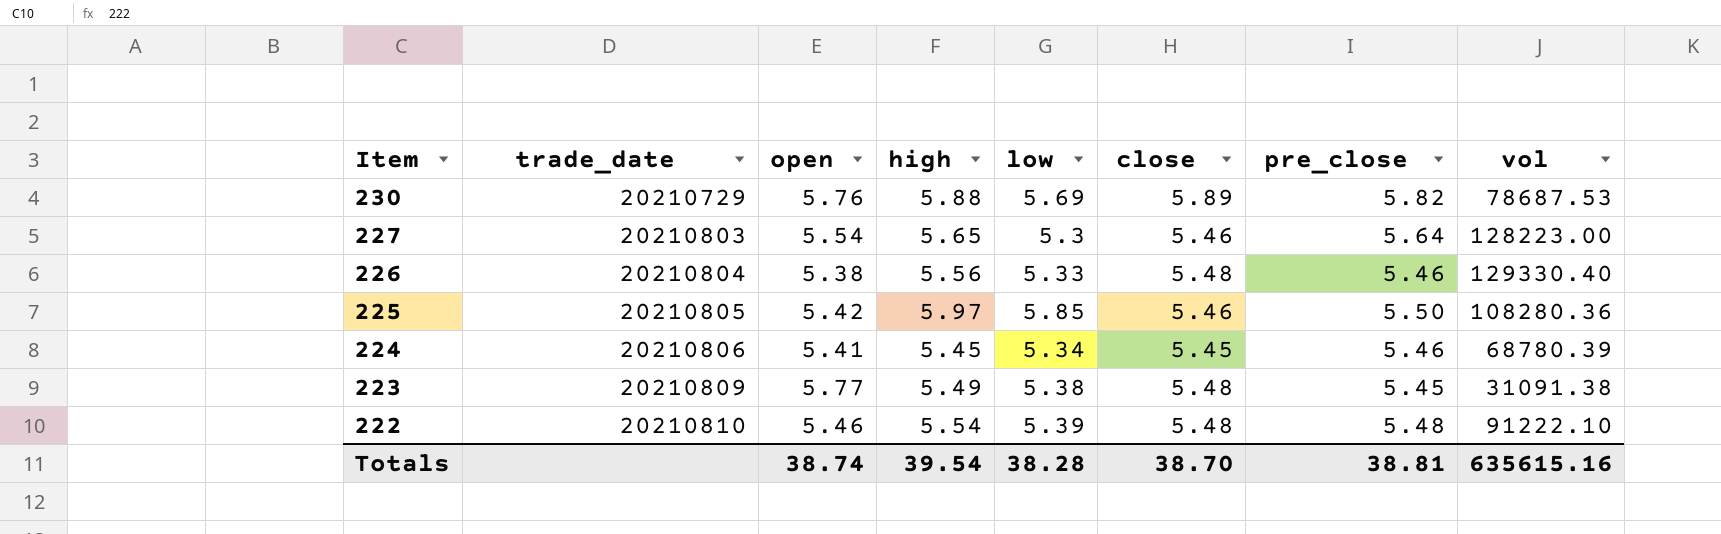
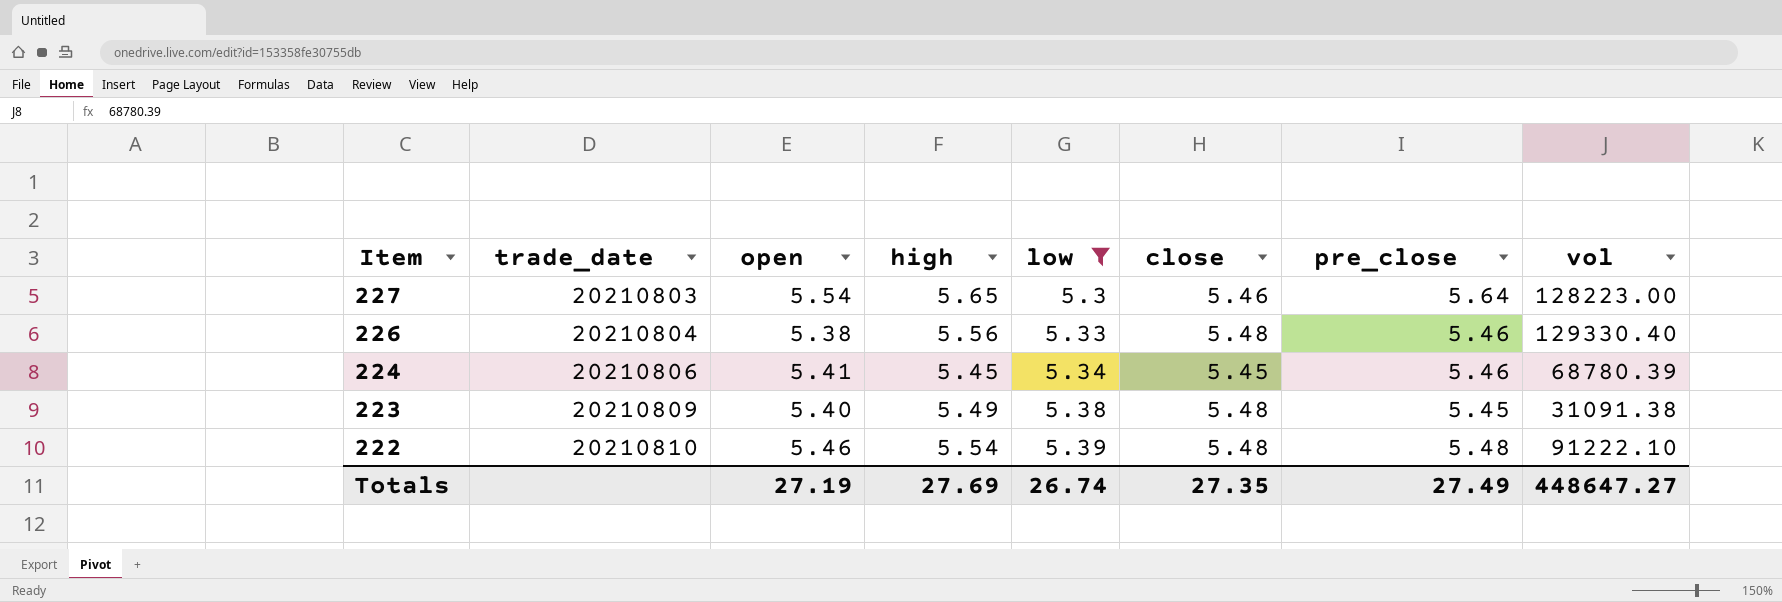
filter: none -> low <= 5.39
223 | open: 5.77 -> 5.40
Totals | open: 38.74 -> 27.19
Totals | high: 39.54 -> 27.69
Totals | low: 38.28 -> 26.74
Totals | close: 38.70 -> 27.35
Totals | pre_close: 38.81 -> 27.49
Totals | vol: 635615.16 -> 448647.27

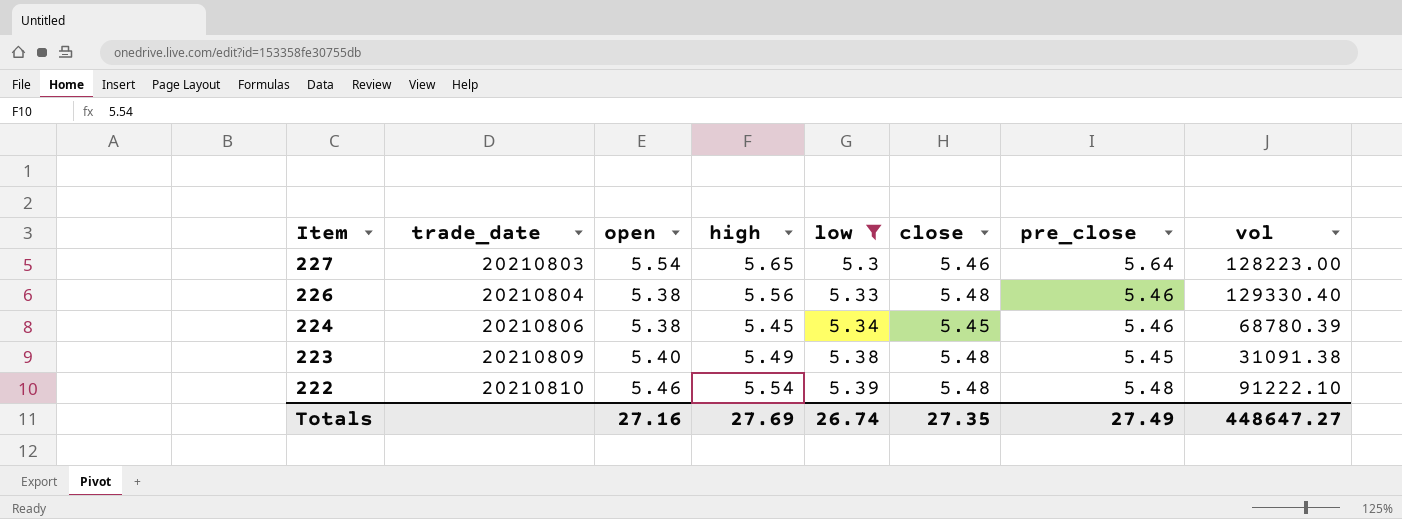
224 | open: 5.41 -> 5.38
Totals | open: 27.19 -> 27.16

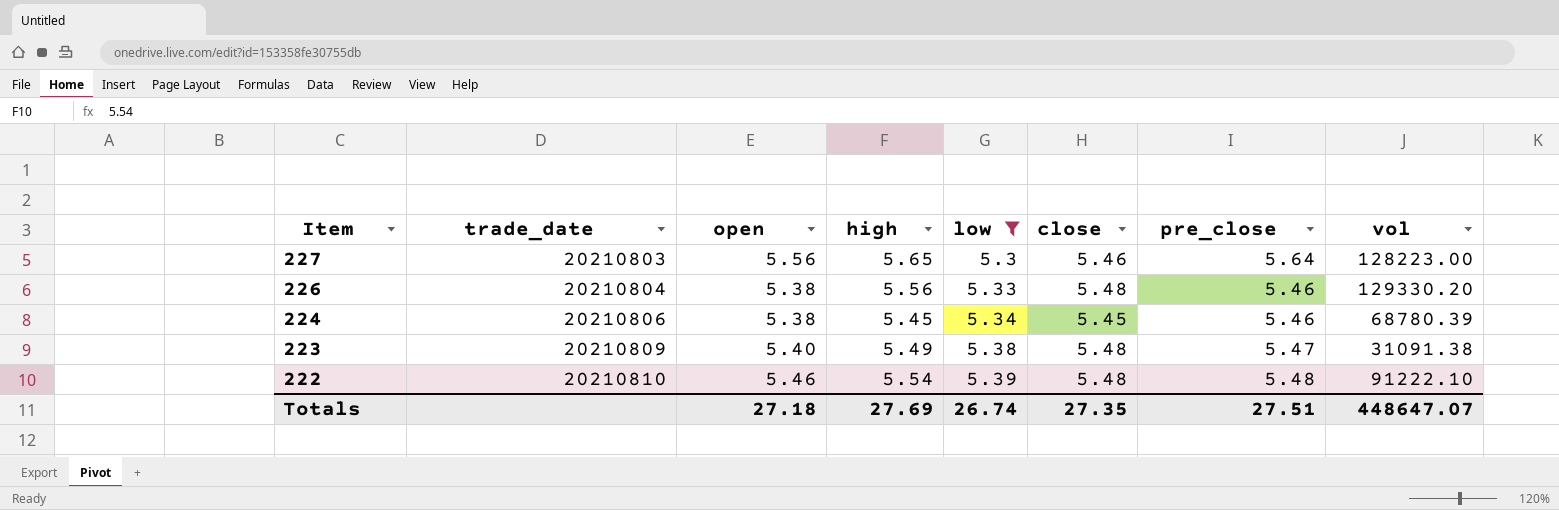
227 | open: 5.54 -> 5.56
226 | vol: 129330.40 -> 129330.20
223 | pre_close: 5.45 -> 5.47
Totals | open: 27.16 -> 27.18
Totals | pre_close: 27.49 -> 27.51
Totals | vol: 448647.27 -> 448647.07

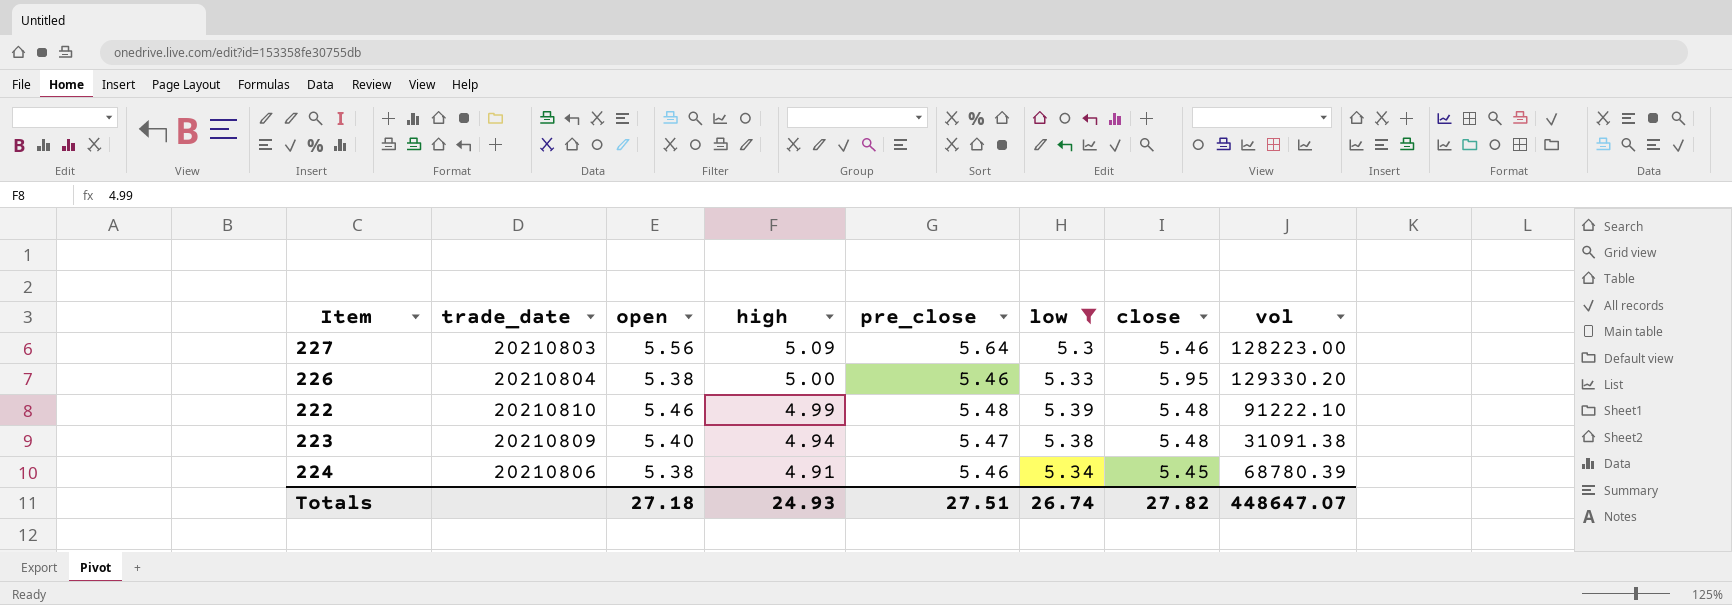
row order: Item descending -> high descending
column pre_close | position: 7 -> 5
227 | high: 5.65 -> 5.09
226 | high: 5.56 -> 5.00
226 | close: 5.48 -> 5.95
222 | high: 5.54 -> 4.99
223 | high: 5.49 -> 4.94
224 | high: 5.45 -> 4.91
Totals | high: 27.69 -> 24.93
Totals | close: 27.35 -> 27.82

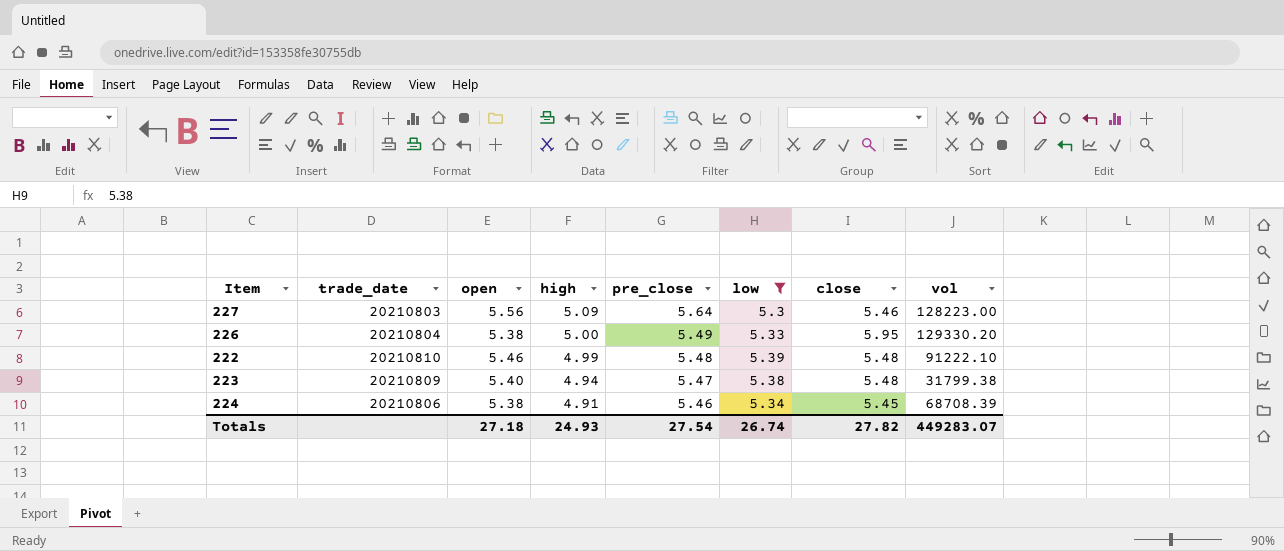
226 | pre_close: 5.46 -> 5.49
223 | vol: 31091.38 -> 31799.38
224 | vol: 68780.39 -> 68708.39
Totals | pre_close: 27.51 -> 27.54
Totals | vol: 448647.07 -> 449283.07

